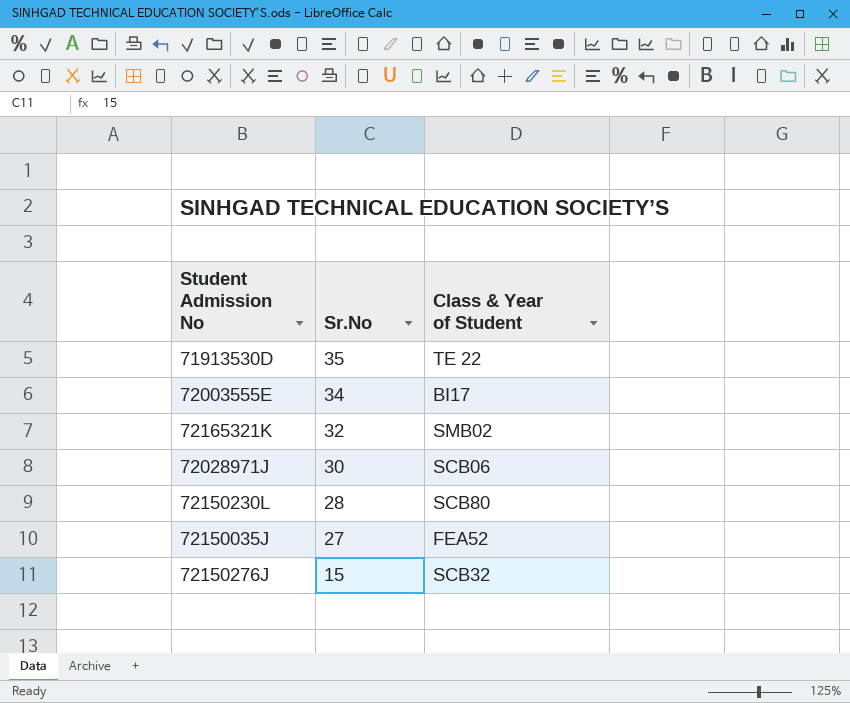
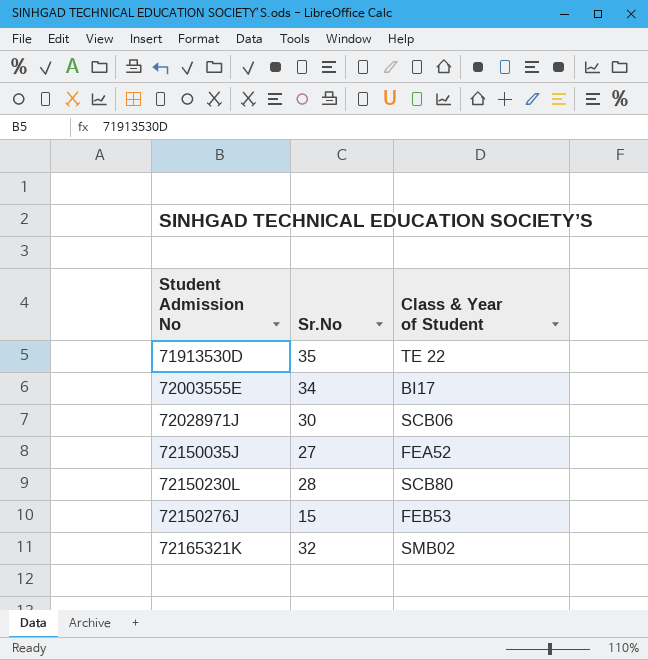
row order: Sr.No descending -> Student Admission No ascending
72150276J | Class & Year of Student: SCB32 -> FEB53

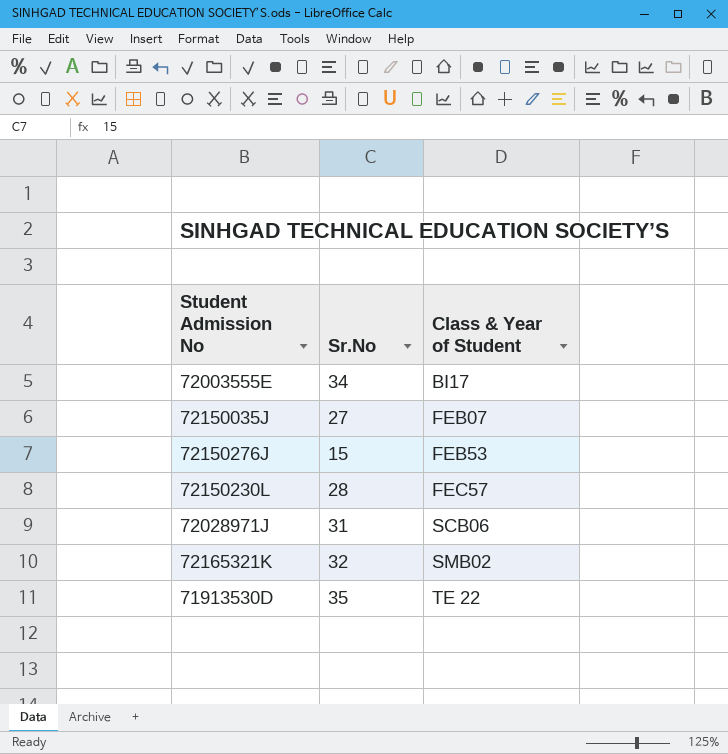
row order: Student Admission No ascending -> Class & Year of Student ascending
72150035J | Class & Year of Student: FEA52 -> FEB07
72150230L | Class & Year of Student: SCB80 -> FEC57
72028971J | Sr.No: 30 -> 31

